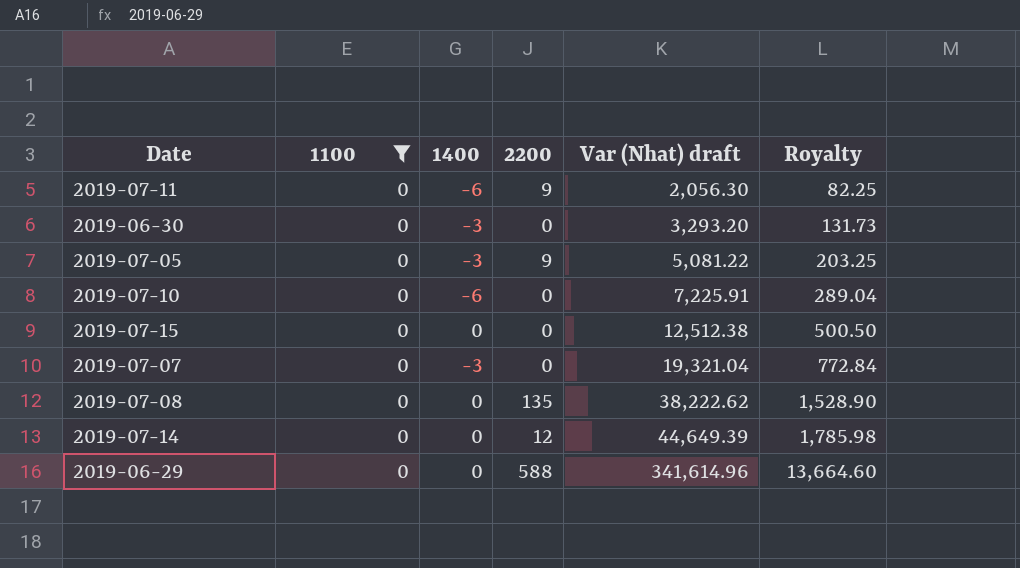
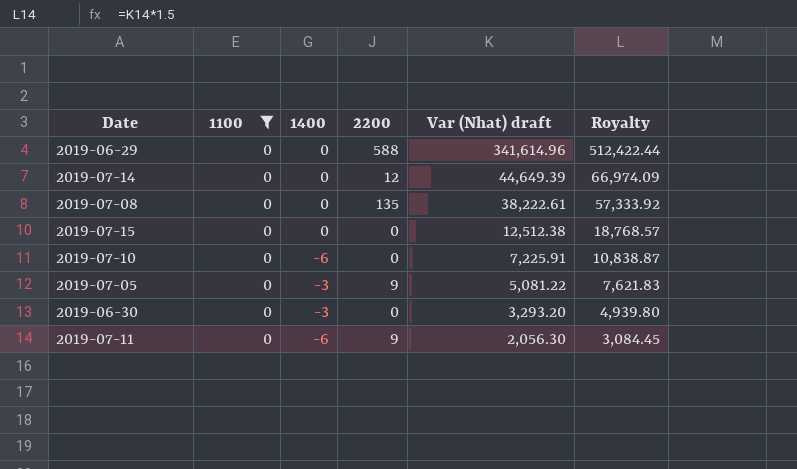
row order: Var (Nhat) draft ascending -> Var (Nhat) draft descending
column Royalty | formula: [Var (Nhat) draft] * 0.04 -> [Var (Nhat) draft] * 1.5
row 2019-07-07: 0 | -3 | 0 | 19,321.04 | 772.84 -> none
2019-07-08 | Var (Nhat) draft: 38,222.62 -> 38,222.61

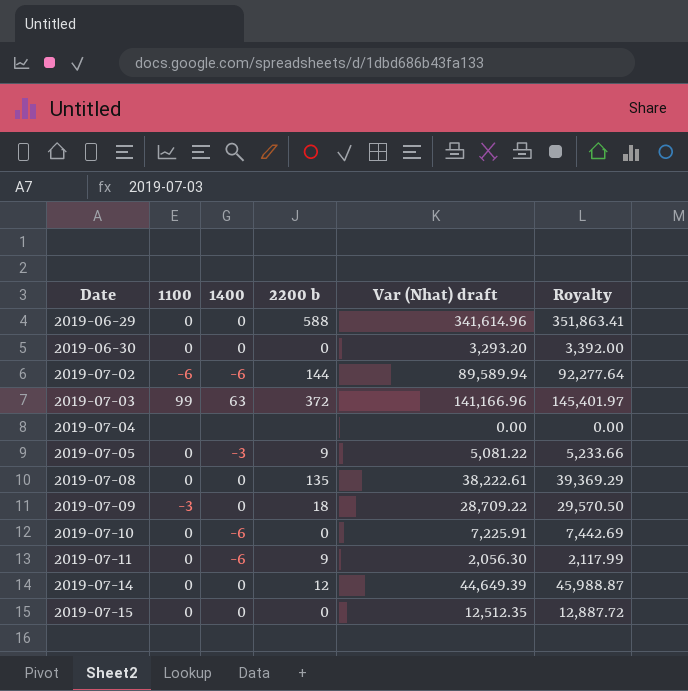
filter: 1100 = 0 -> none
row order: Var (Nhat) draft descending -> Date ascending
column name: 2200 -> 2200 b
column Royalty | formula: [Var (Nhat) draft] * 1.5 -> [Var (Nhat) draft] * 1.03
2019-06-30 | 1400: -3 -> 0
2019-07-15 | Var (Nhat) draft: 12,512.38 -> 12,512.35

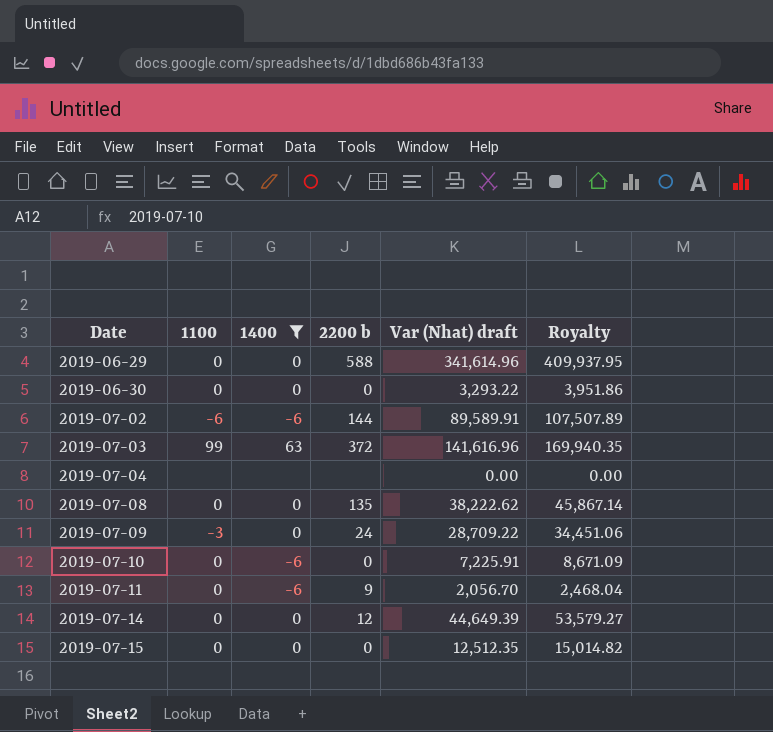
filter: none -> 1400 != -3
column Royalty | formula: [Var (Nhat) draft] * 1.03 -> [Var (Nhat) draft] * 1.2
2019-06-30 | Var (Nhat) draft: 3,293.20 -> 3,293.22
2019-07-02 | Var (Nhat) draft: 89,589.94 -> 89,589.91
2019-07-03 | Var (Nhat) draft: 141,166.96 -> 141,616.96
2019-07-08 | Var (Nhat) draft: 38,222.61 -> 38,222.62
2019-07-09 | 2200 b: 18 -> 24
2019-07-11 | Var (Nhat) draft: 2,056.30 -> 2,056.70

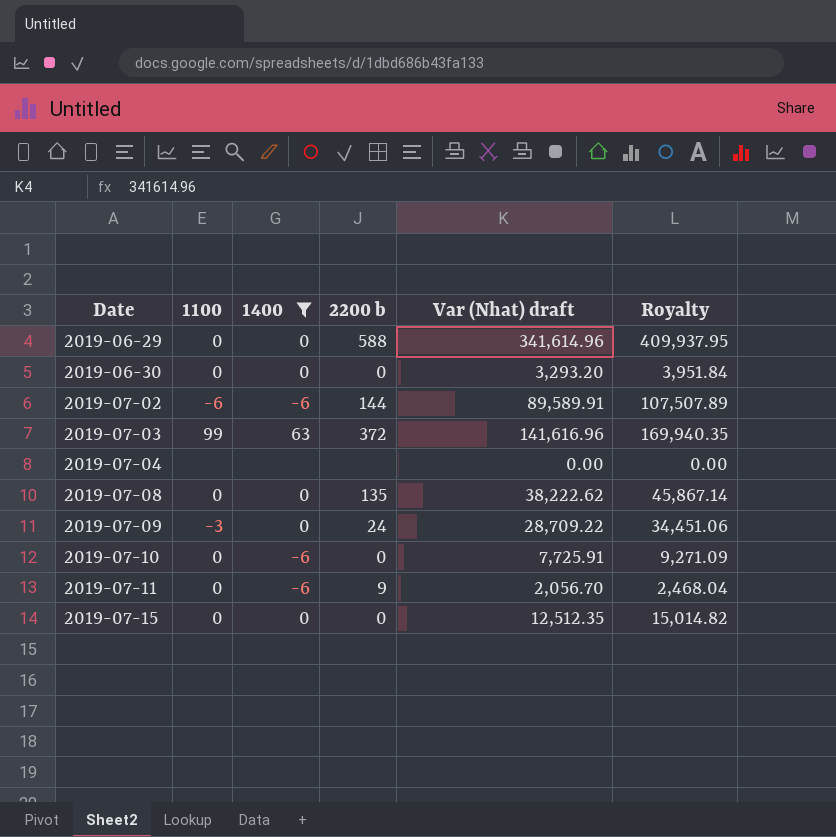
row 2019-07-14: 0 | 0 | 12 | 44,649.39 | 53,579.27 -> none
2019-06-30 | Var (Nhat) draft: 3,293.22 -> 3,293.20
2019-06-30 | Royalty: 3,951.86 -> 3,951.84
2019-07-10 | Var (Nhat) draft: 7,225.91 -> 7,725.91
2019-07-10 | Royalty: 8,671.09 -> 9,271.09

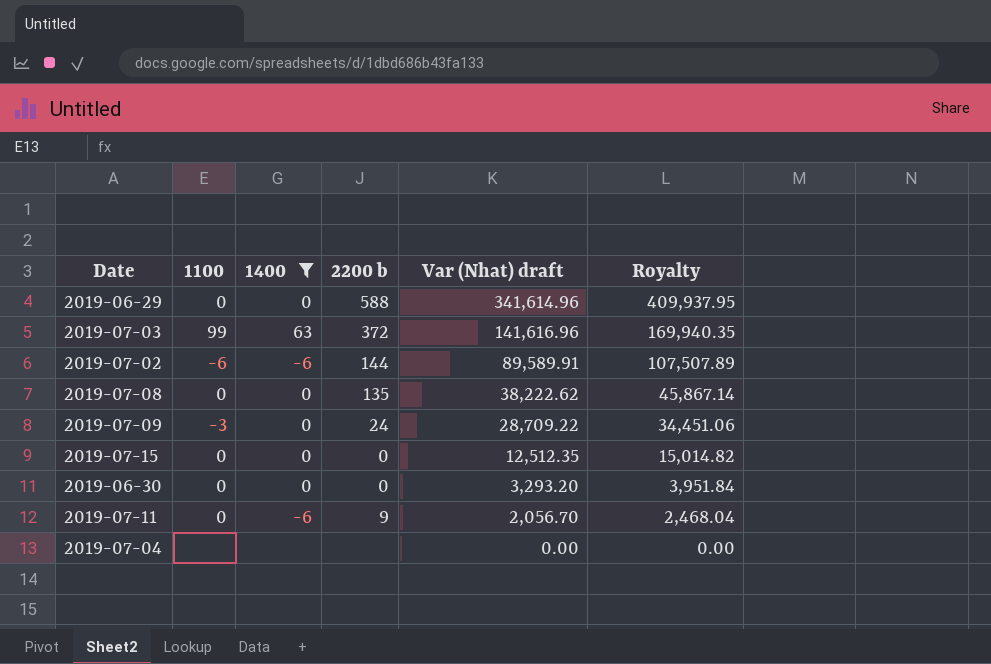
row order: Date ascending -> Var (Nhat) draft descending
row 2019-07-10: 0 | -6 | 0 | 7,725.91 | 9,271.09 -> none

